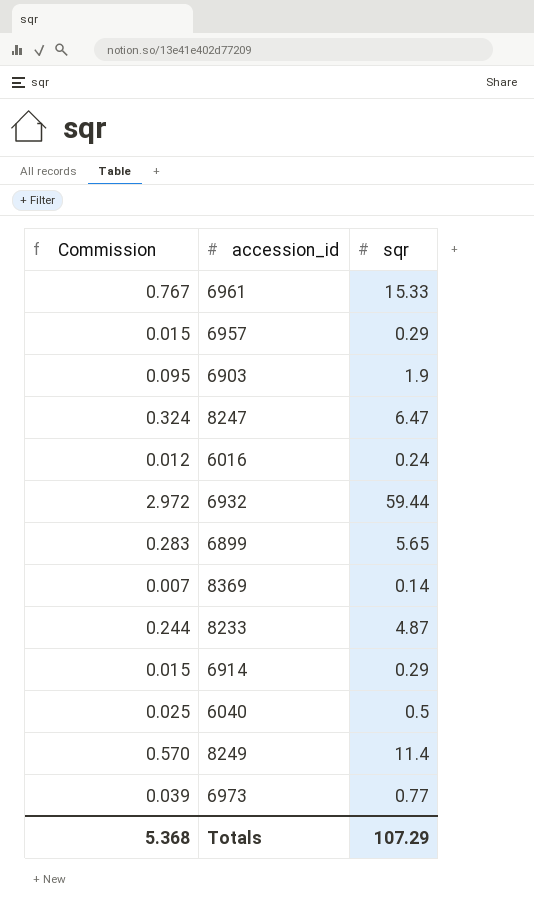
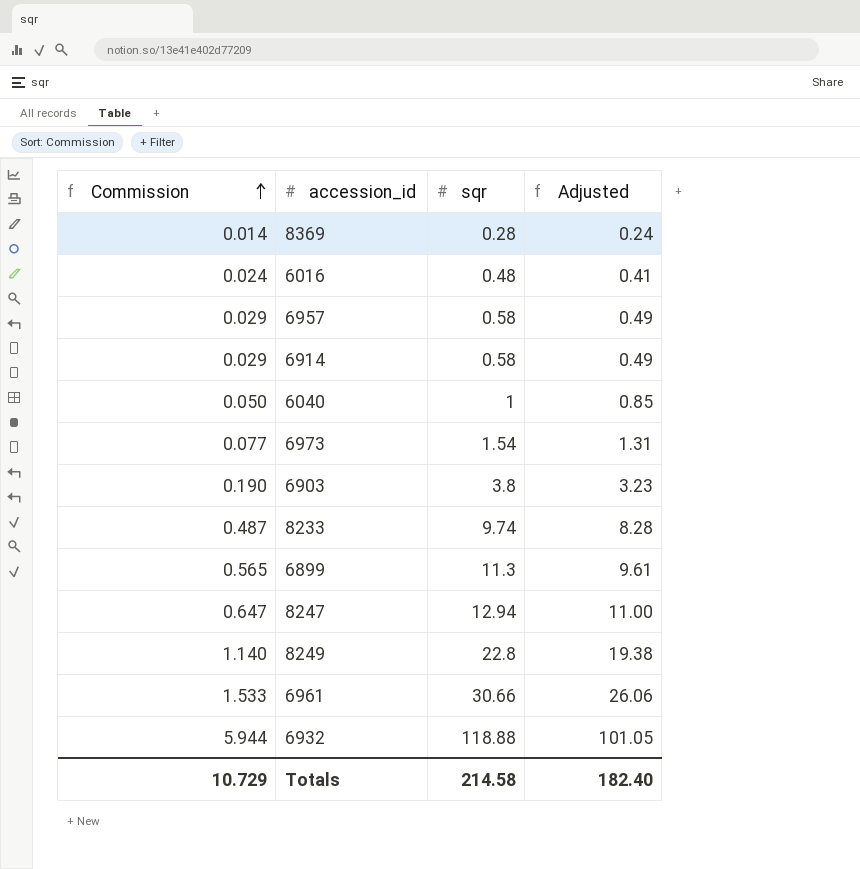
row order: none -> Commission ascending
column Adjusted | formula: none -> [sqr] * 0.85
8369 | Commission: 0.007 -> 0.014
8369 | sqr: 0.14 -> 0.28
6016 | Commission: 0.012 -> 0.024
6016 | sqr: 0.24 -> 0.48
6957 | Commission: 0.015 -> 0.029
6957 | sqr: 0.29 -> 0.58
6914 | Commission: 0.015 -> 0.029
6914 | sqr: 0.29 -> 0.58
6040 | Commission: 0.025 -> 0.050
6040 | sqr: 0.5 -> 1
6973 | Commission: 0.039 -> 0.077
6973 | sqr: 0.77 -> 1.54
6903 | Commission: 0.095 -> 0.190
6903 | sqr: 1.9 -> 3.8
8233 | Commission: 0.244 -> 0.487
8233 | sqr: 4.87 -> 9.74
6899 | Commission: 0.283 -> 0.565
6899 | sqr: 5.65 -> 11.3
8247 | Commission: 0.324 -> 0.647
8247 | sqr: 6.47 -> 12.94
8249 | Commission: 0.570 -> 1.140
8249 | sqr: 11.4 -> 22.8
6961 | Commission: 0.767 -> 1.533
6961 | sqr: 15.33 -> 30.66
6932 | Commission: 2.972 -> 5.944
6932 | sqr: 59.44 -> 118.88
Totals | Commission: 5.368 -> 10.729
Totals | sqr: 107.29 -> 214.58

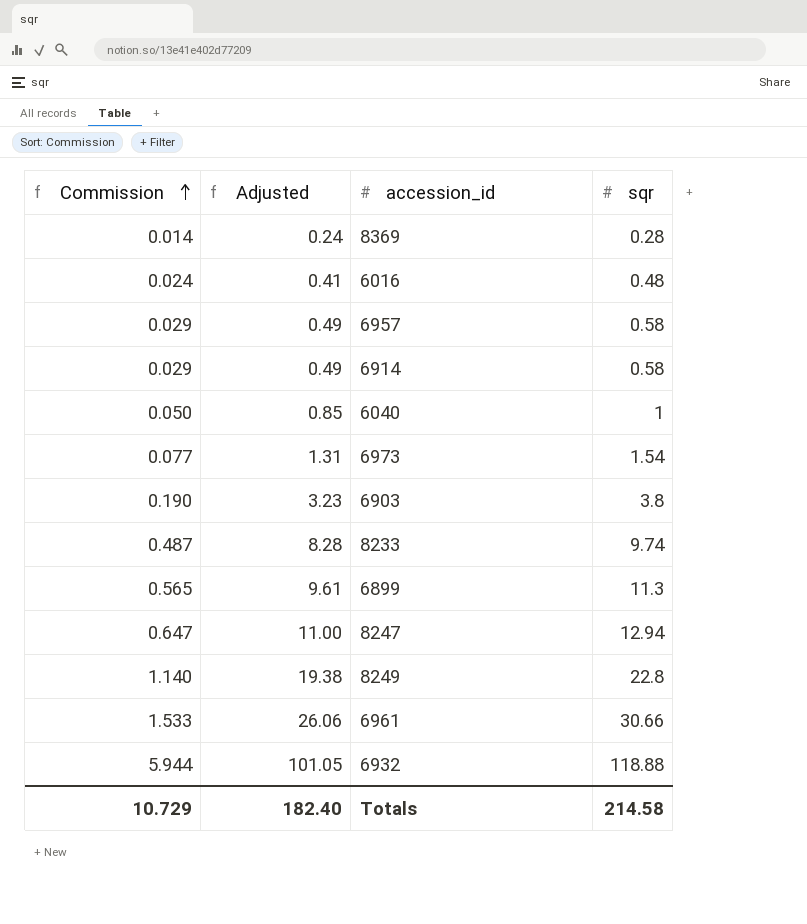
column Adjusted | position: 4 -> 2

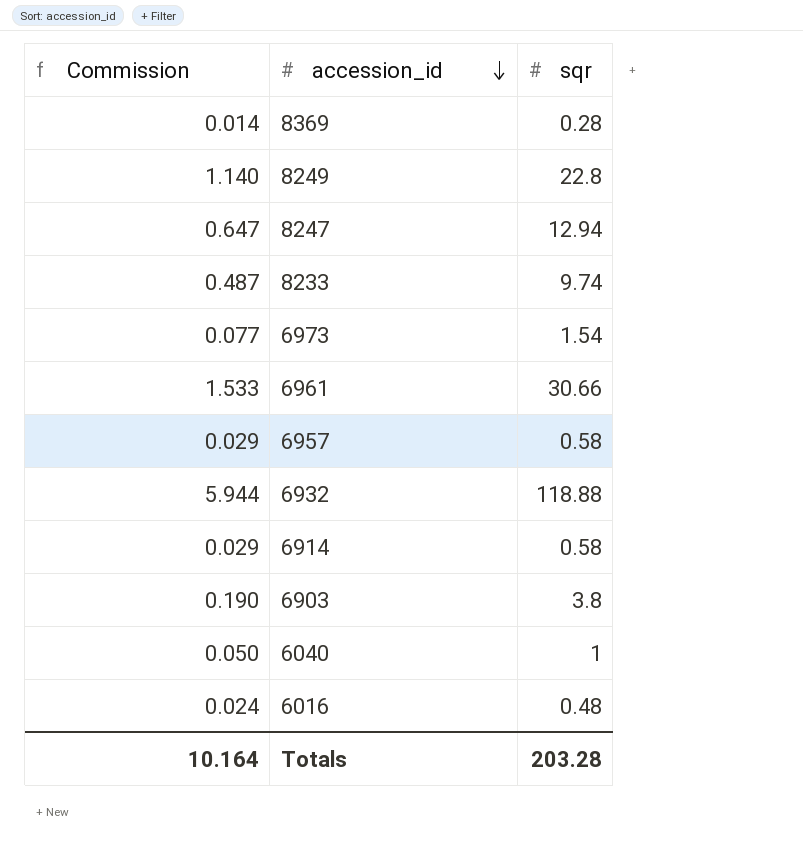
row order: Commission ascending -> accession_id descending
column Adjusted | formula: [sqr] * 0.85 -> none
row 6899: 0.565 | 9.61 | 11.3 -> none
Totals | Commission: 10.729 -> 10.164
Totals | sqr: 214.58 -> 203.28

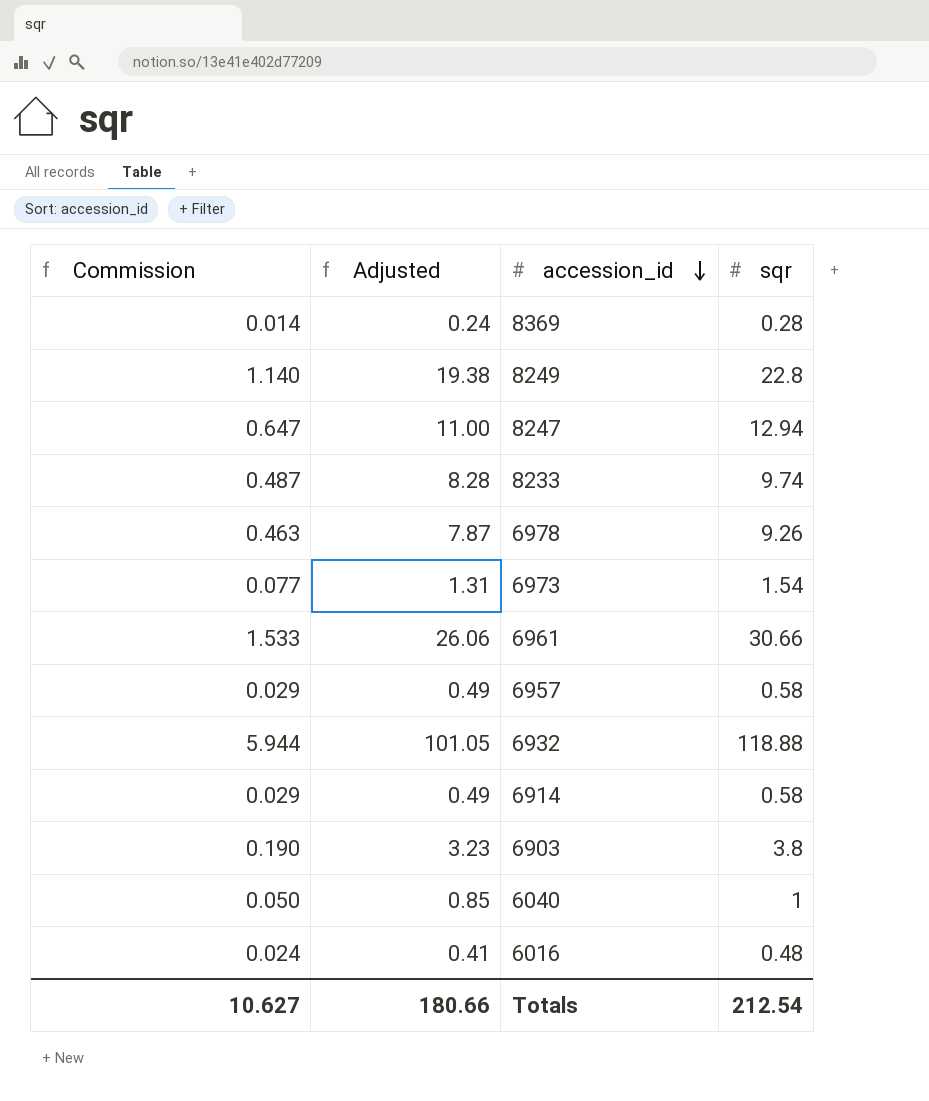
column Adjusted | formula: none -> [sqr] * 0.85
row 6978: none -> 0.463 | 7.87 | 9.26
Totals | Commission: 10.164 -> 10.627
Totals | sqr: 203.28 -> 212.54

